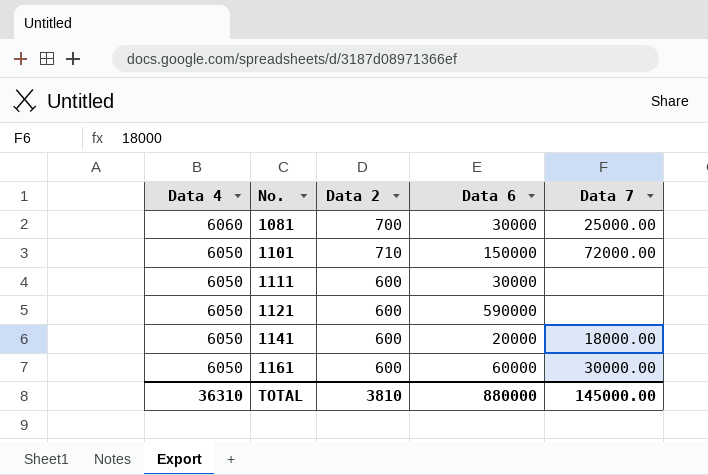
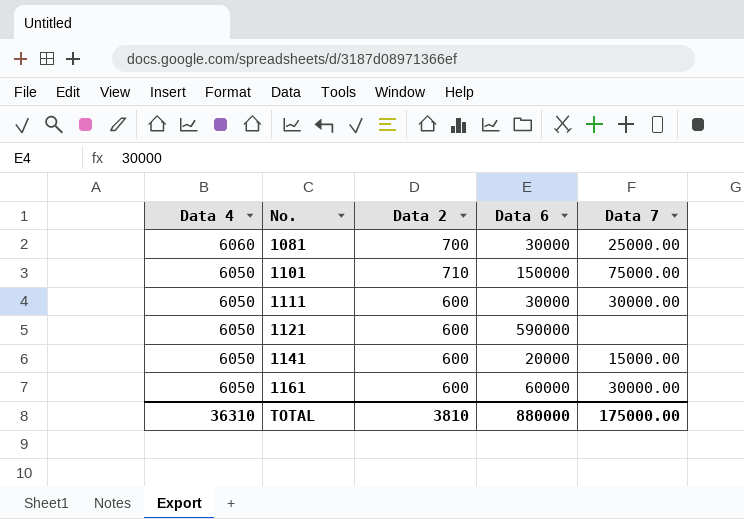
1101 | Data 7: 72000.00 -> 75000.00
1111 | Data 7: none -> 30000.00
1141 | Data 7: 18000.00 -> 15000.00
TOTAL | Data 7: 145000.00 -> 175000.00

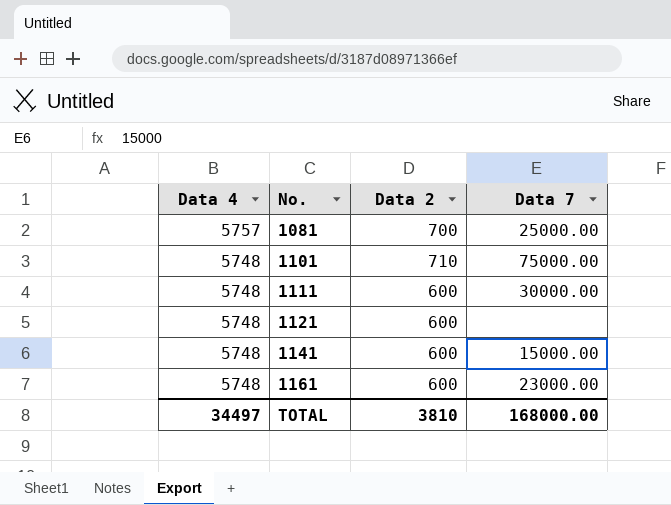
column Data 6 | position: 4 -> none
1081 | Data 4: 6060 -> 5757
1101 | Data 4: 6050 -> 5748
1111 | Data 4: 6050 -> 5748
1121 | Data 4: 6050 -> 5748
1141 | Data 4: 6050 -> 5748
1161 | Data 4: 6050 -> 5748
1161 | Data 7: 30000.00 -> 23000.00
TOTAL | Data 4: 36310 -> 34497
TOTAL | Data 7: 175000.00 -> 168000.00

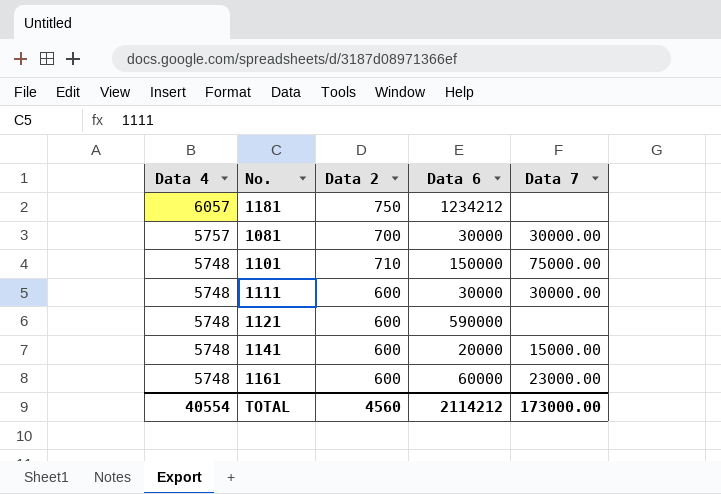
column Data 6 | position: none -> 4
row 1181: none -> 6057 | 750 | 1234212 | none
1081 | Data 7: 25000.00 -> 30000.00
TOTAL | Data 4: 34497 -> 40554
TOTAL | Data 2: 3810 -> 4560
TOTAL | Data 7: 168000.00 -> 173000.00

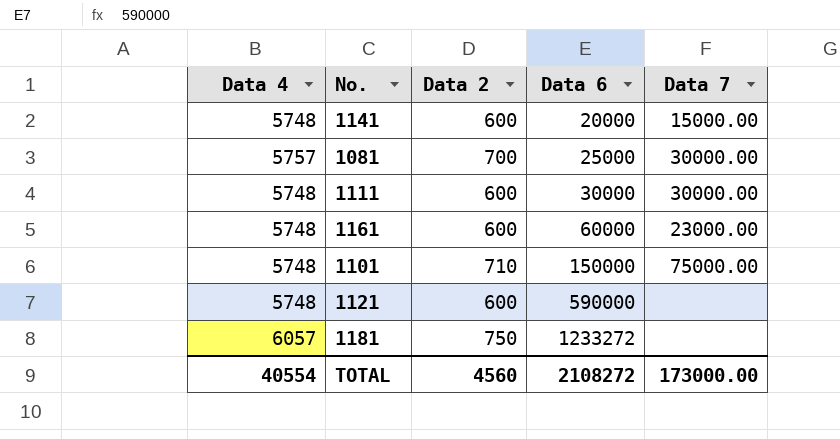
row order: Data 4 descending -> Data 6 ascending
1081 | Data 6: 30000 -> 25000
1181 | Data 6: 1234212 -> 1233272
TOTAL | Data 6: 2114212 -> 2108272

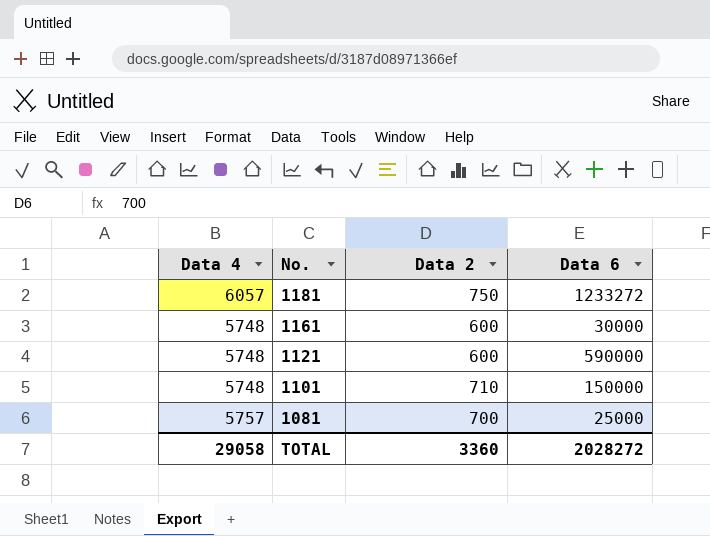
row order: Data 6 ascending -> No. descending
column Data 7 | position: 5 -> none
row 1141: 5748 | 600 | 20000 | 15000.00 -> none
row 1111: 5748 | 600 | 30000 | 30000.00 -> none
1161 | Data 6: 60000 -> 30000
TOTAL | Data 4: 40554 -> 29058
TOTAL | Data 2: 4560 -> 3360
TOTAL | Data 6: 2108272 -> 2028272

